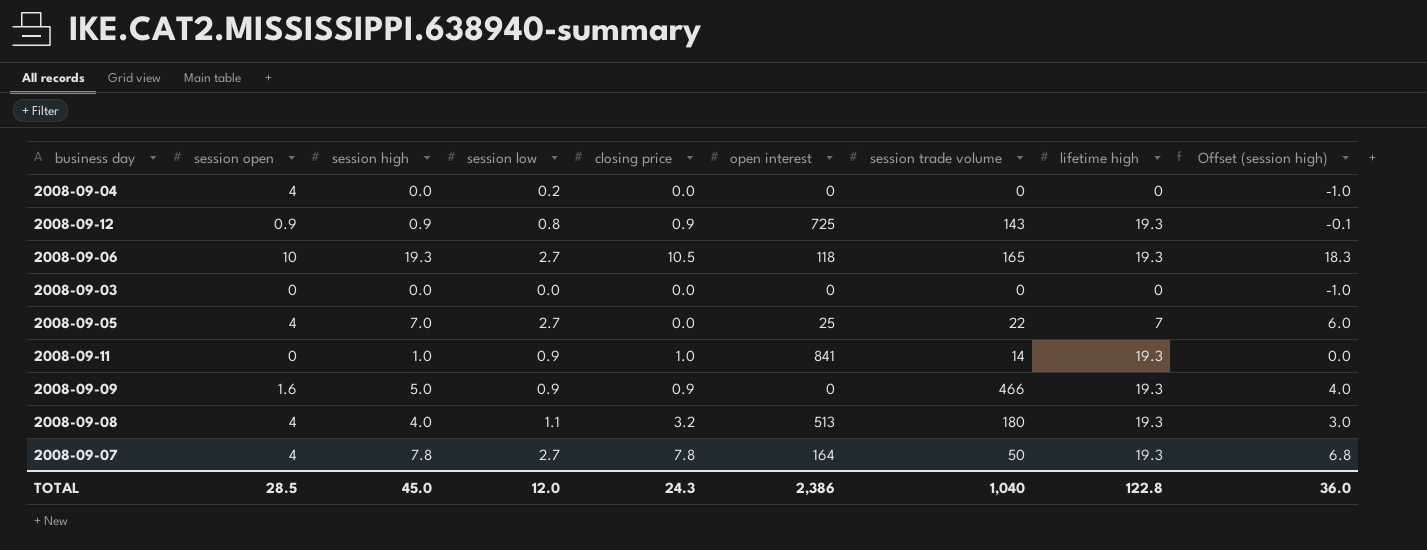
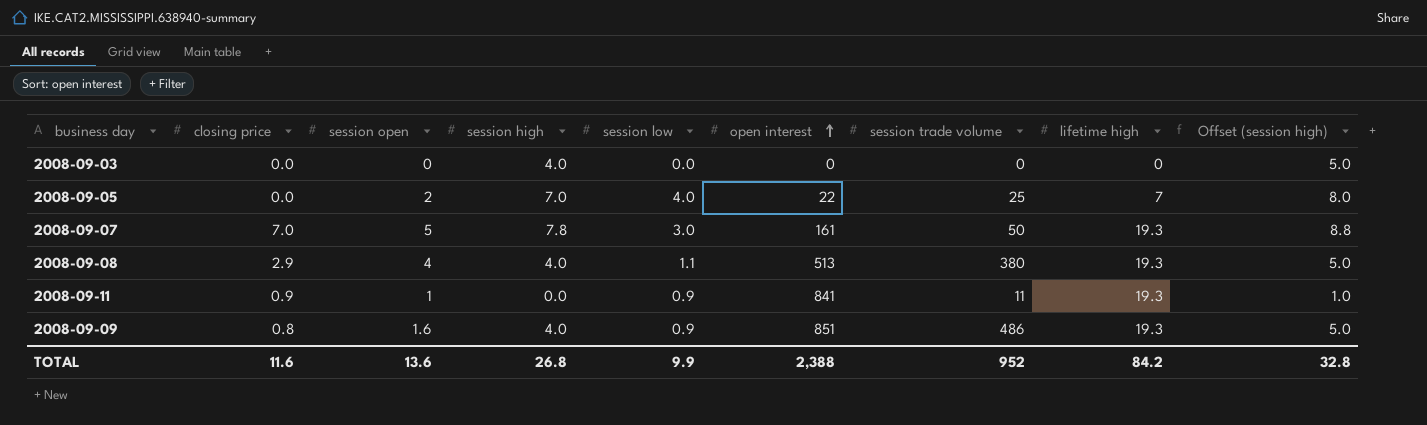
row order: none -> open interest ascending
column closing price | position: 5 -> 2
column Offset (session high) | formula: [session high] - 1 -> [session high] + 1
row 2008-09-04: 4 | 0.0 | 0.2 | 0.0 | 0 | 0 | 0 | -1.0 -> none
row 2008-09-12: 0.9 | 0.9 | 0.8 | 0.9 | 725 | 143 | 19.3 | -0.1 -> none
row 2008-09-06: 10 | 19.3 | 2.7 | 10.5 | 118 | 165 | 19.3 | 18.3 -> none
2008-09-03 | session high: 0.0 -> 4.0
2008-09-05 | session open: 4 -> 2
2008-09-05 | session low: 2.7 -> 4.0
2008-09-05 | open interest: 25 -> 22
2008-09-05 | session trade volume: 22 -> 25
2008-09-07 | closing price: 7.8 -> 7.0
2008-09-07 | session open: 4 -> 5
2008-09-07 | session low: 2.7 -> 3.0
2008-09-07 | open interest: 164 -> 161
2008-09-08 | closing price: 3.2 -> 2.9
2008-09-08 | session trade volume: 180 -> 380
2008-09-11 | closing price: 1.0 -> 0.9
2008-09-11 | session open: 0 -> 1
2008-09-11 | session high: 1.0 -> 0.0
2008-09-11 | session trade volume: 14 -> 11
2008-09-09 | closing price: 0.9 -> 0.8
2008-09-09 | session high: 5.0 -> 4.0
2008-09-09 | open interest: 0 -> 851
2008-09-09 | session trade volume: 466 -> 486
TOTAL | closing price: 24.3 -> 11.6
TOTAL | session open: 28.5 -> 13.6
TOTAL | session high: 45.0 -> 26.8
TOTAL | session low: 12.0 -> 9.9
TOTAL | open interest: 2,386 -> 2,388
TOTAL | session trade volume: 1,040 -> 952
TOTAL | lifetime high: 122.8 -> 84.2
TOTAL | Offset (session high): 36.0 -> 32.8

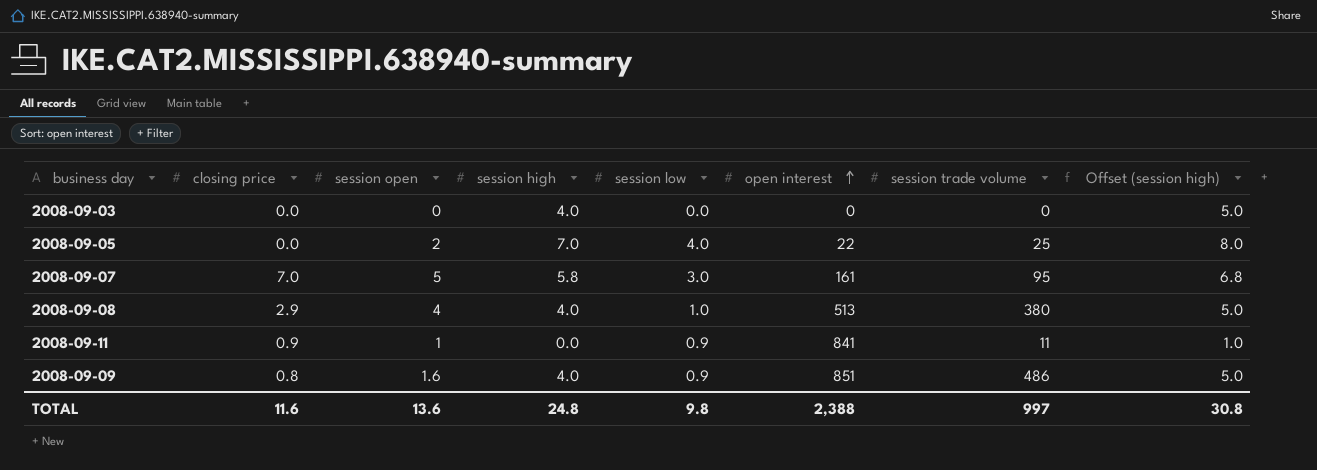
column lifetime high | position: 8 -> none
2008-09-07 | session high: 7.8 -> 5.8
2008-09-07 | session trade volume: 50 -> 95
2008-09-07 | Offset (session high): 8.8 -> 6.8
2008-09-08 | session low: 1.1 -> 1.0
TOTAL | session high: 26.8 -> 24.8
TOTAL | session low: 9.9 -> 9.8
TOTAL | session trade volume: 952 -> 997
TOTAL | Offset (session high): 32.8 -> 30.8

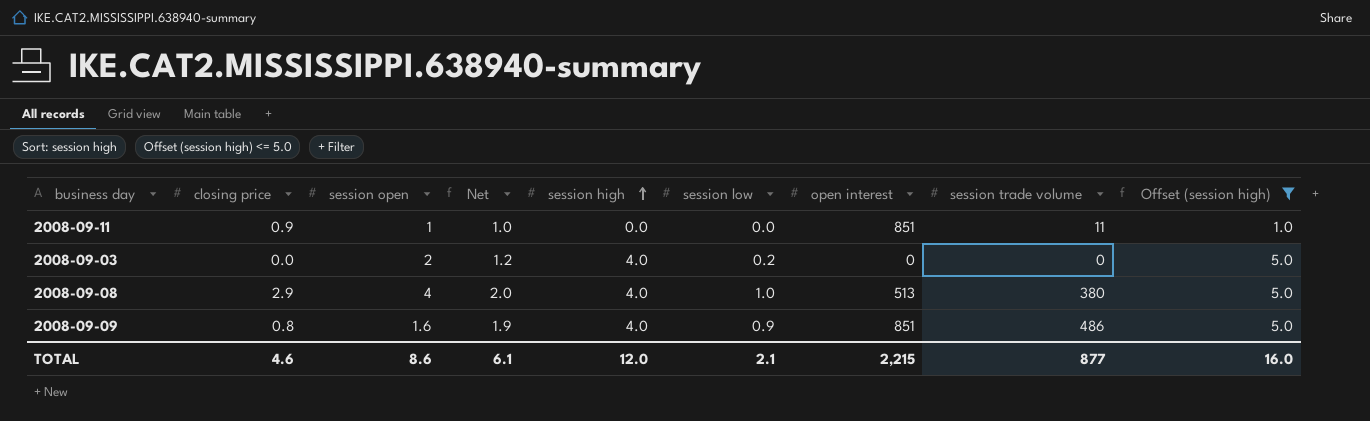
filter: none -> Offset (session high) <= 5.0
row order: open interest ascending -> session high ascending
column Net | formula: none -> [session low] + 1
2008-09-11 | session low: 0.9 -> 0.0
2008-09-11 | open interest: 841 -> 851
2008-09-03 | session open: 0 -> 2
2008-09-03 | session low: 0.0 -> 0.2
TOTAL | closing price: 11.6 -> 4.6
TOTAL | session open: 13.6 -> 8.6
TOTAL | session high: 24.8 -> 12.0
TOTAL | session low: 9.8 -> 2.1
TOTAL | open interest: 2,388 -> 2,215
TOTAL | session trade volume: 997 -> 877
TOTAL | Offset (session high): 30.8 -> 16.0

